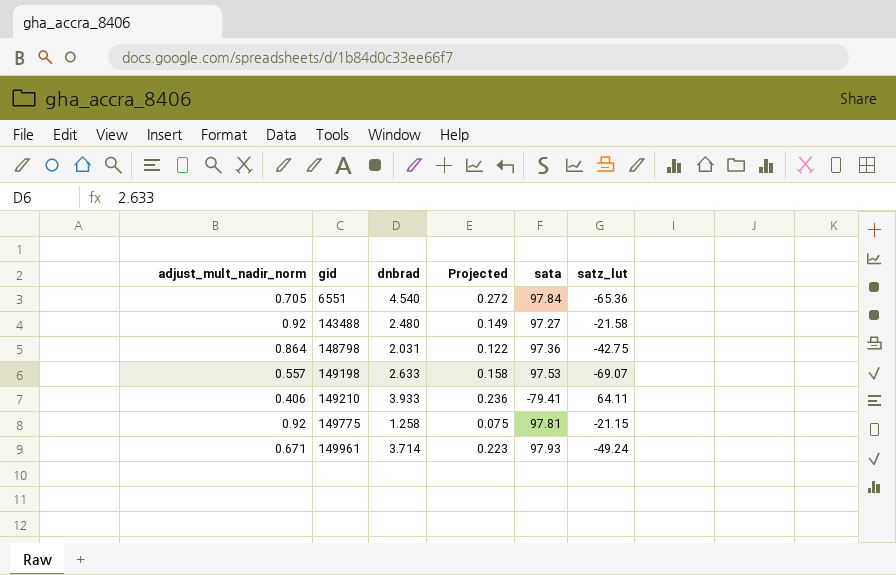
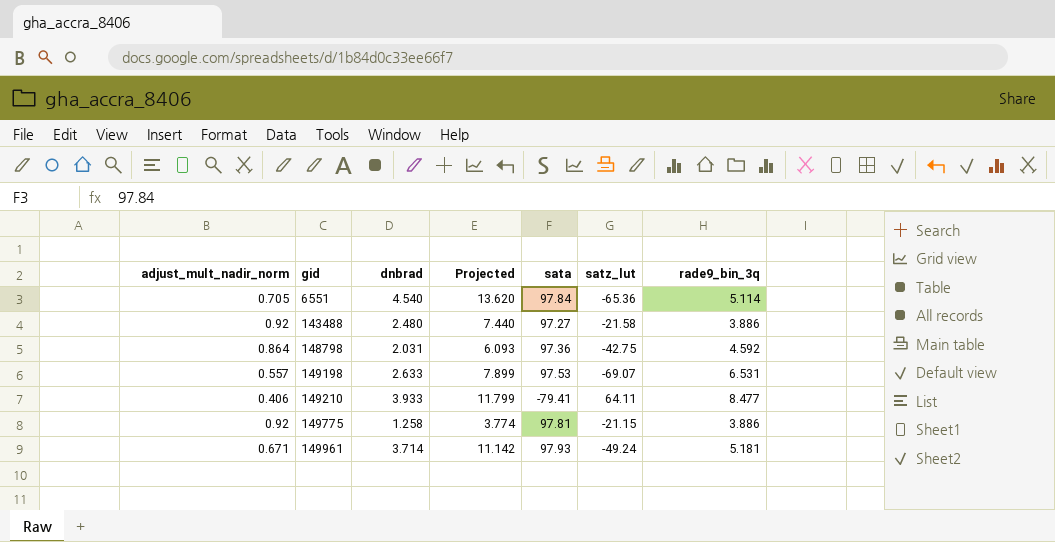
column Projected | formula: [dnbrad] * 0.06 -> [dnbrad] * 3
column rade9_bin_3q | position: none -> 7

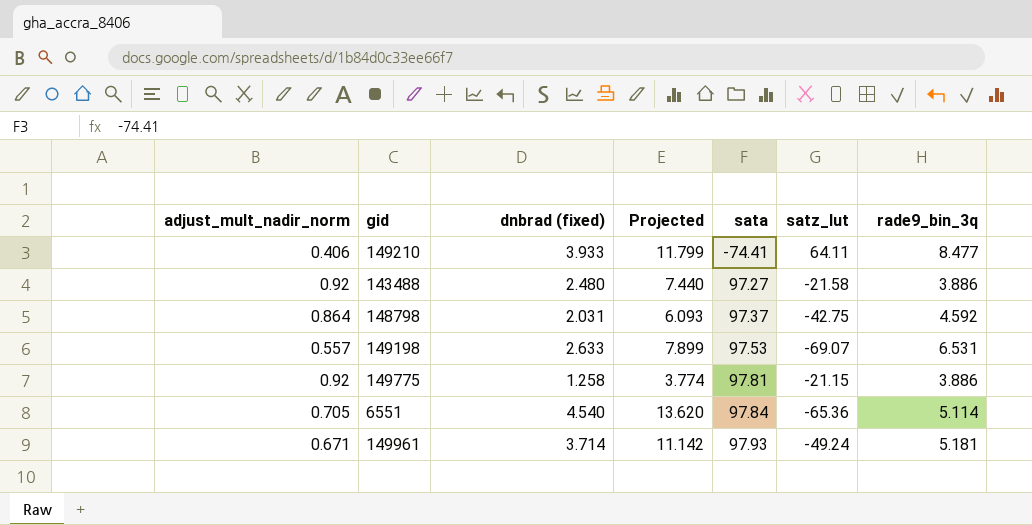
row order: gid ascending -> sata ascending
column name: dnbrad -> dnbrad (fixed)
149210 | sata: -79.41 -> -74.41
148798 | sata: 97.36 -> 97.37

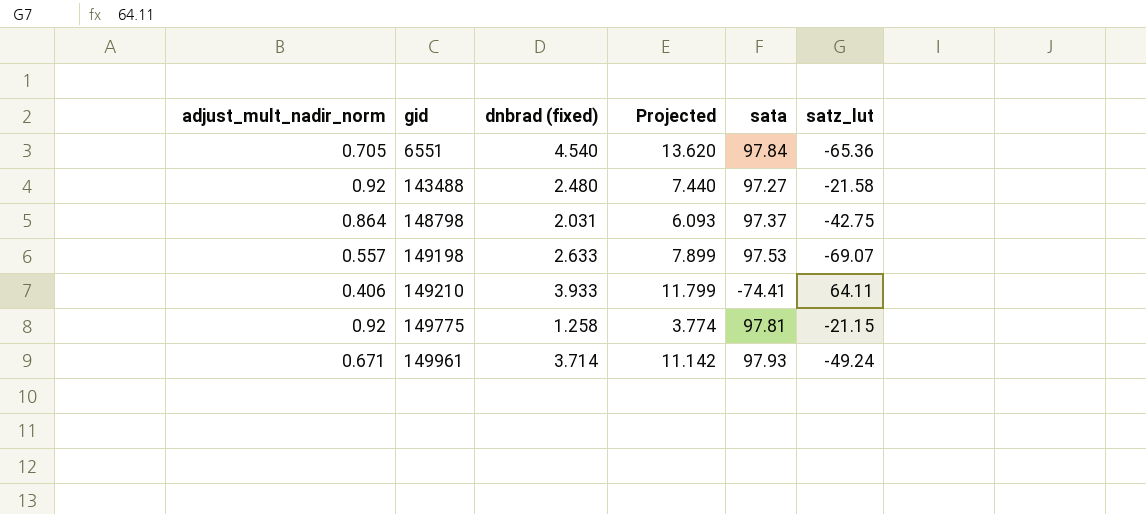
row order: sata ascending -> gid ascending
column rade9_bin_3q | position: 7 -> none

